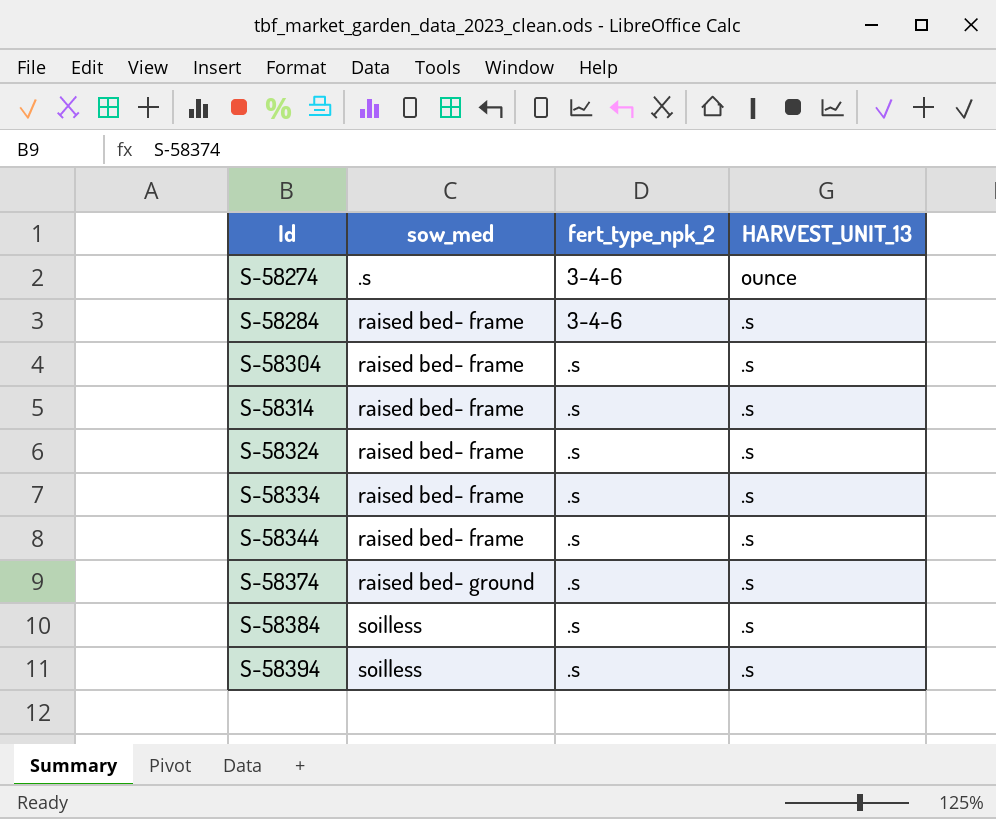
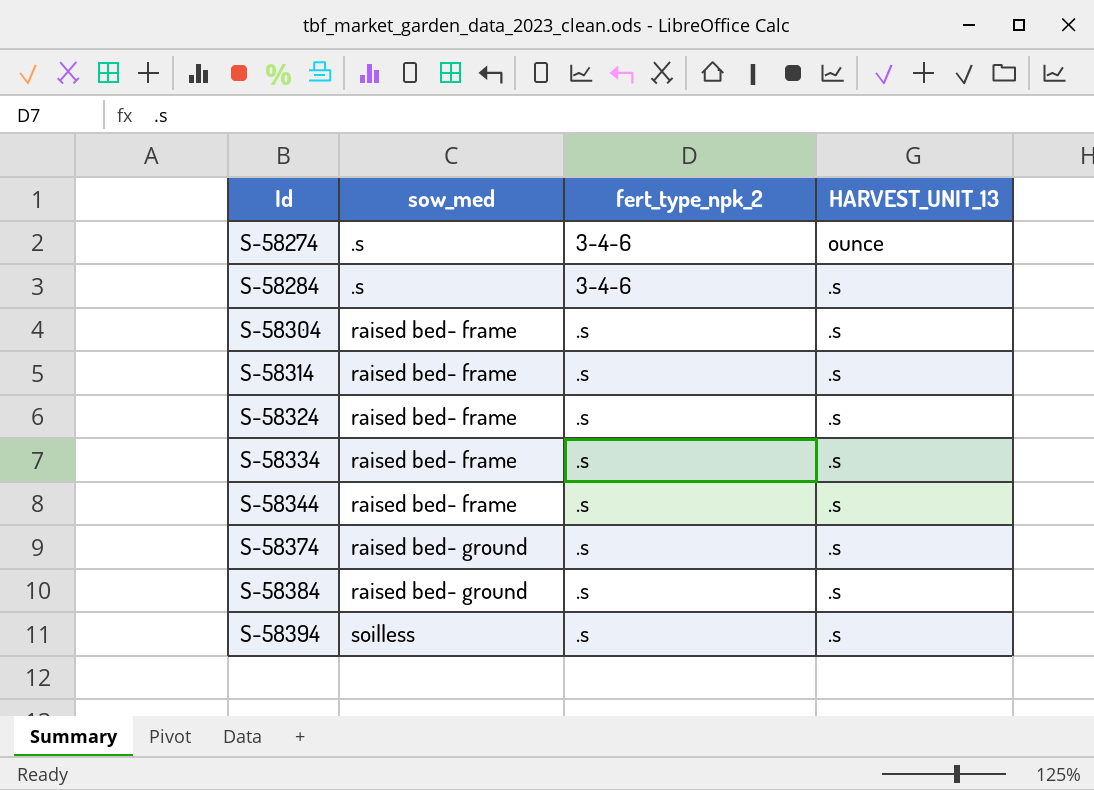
S-58284 | sow_med: raised bed- frame -> .s
S-58384 | sow_med: soilless -> raised bed- ground

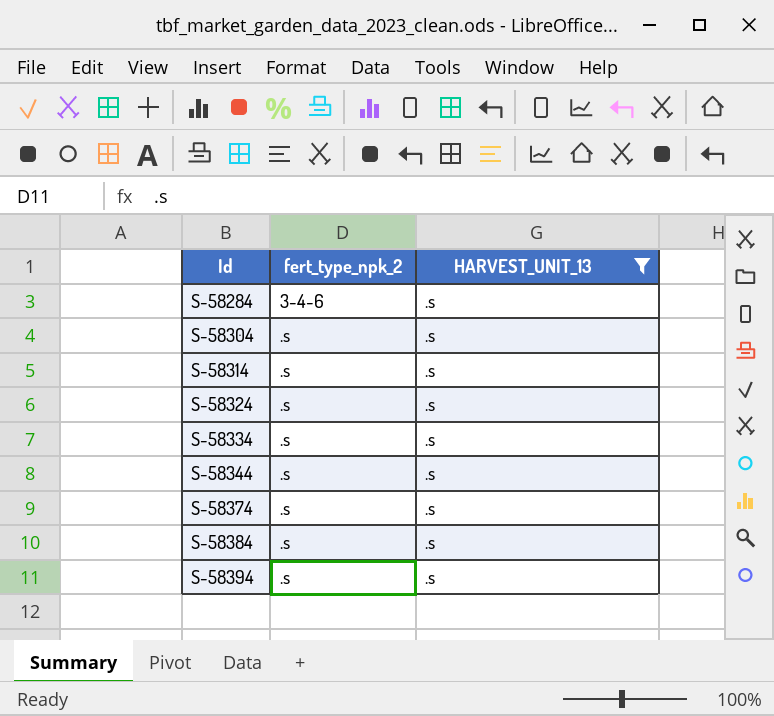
filter: none -> HARVEST_UNIT_13 = .s
column sow_med | position: 2 -> none

